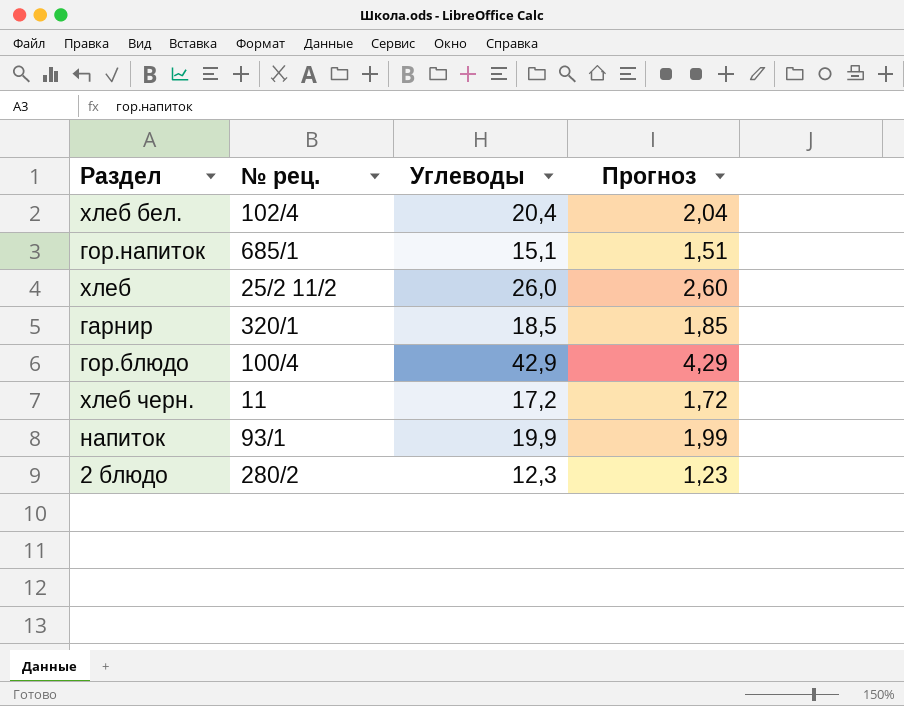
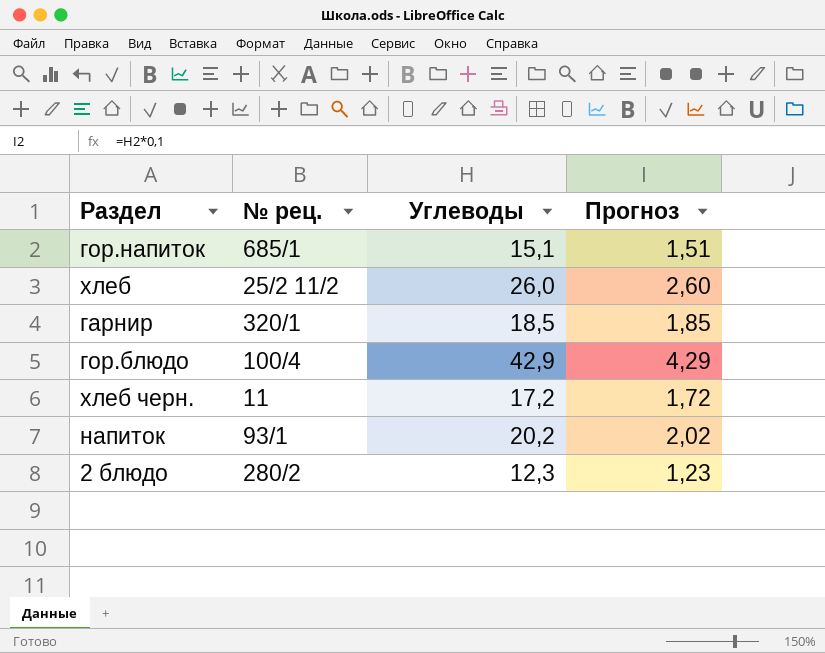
row хлеб бел.: 102/4 | 20,4 | 2,04 -> none
напиток | Углеводы: 19,9 -> 20,2
напиток | Прогноз: 1,99 -> 2,02

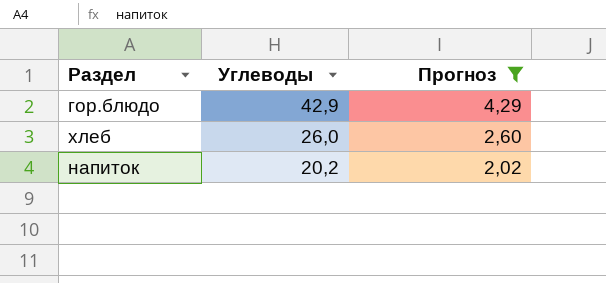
filter: none -> Прогноз >= 2,02
row order: none -> Углеводы descending
column № рец. | position: 2 -> none

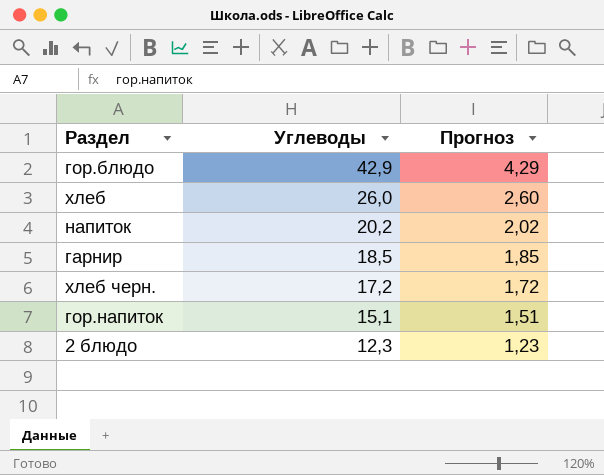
filter: Прогноз >= 2,02 -> none

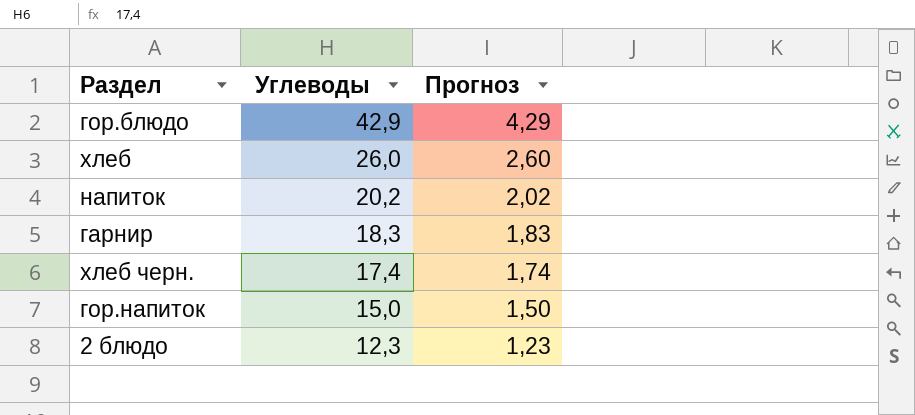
гарнир | Углеводы: 18,5 -> 18,3
гарнир | Прогноз: 1,85 -> 1,83
хлеб черн. | Углеводы: 17,2 -> 17,4
хлеб черн. | Прогноз: 1,72 -> 1,74
гор.напиток | Углеводы: 15,1 -> 15,0
гор.напиток | Прогноз: 1,51 -> 1,50

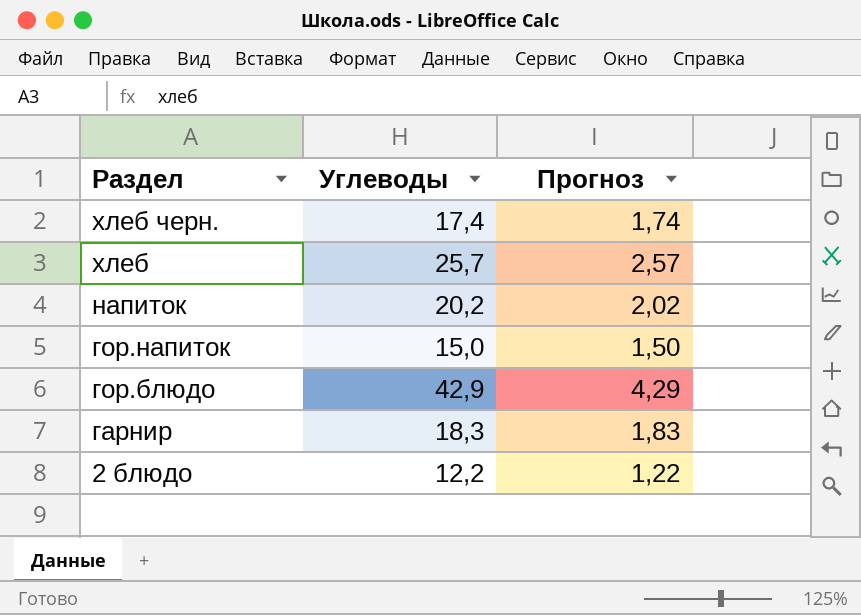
row order: Углеводы descending -> Раздел descending
хлеб | Углеводы: 26,0 -> 25,7
хлеб | Прогноз: 2,60 -> 2,57
2 блюдо | Углеводы: 12,3 -> 12,2
2 блюдо | Прогноз: 1,23 -> 1,22

